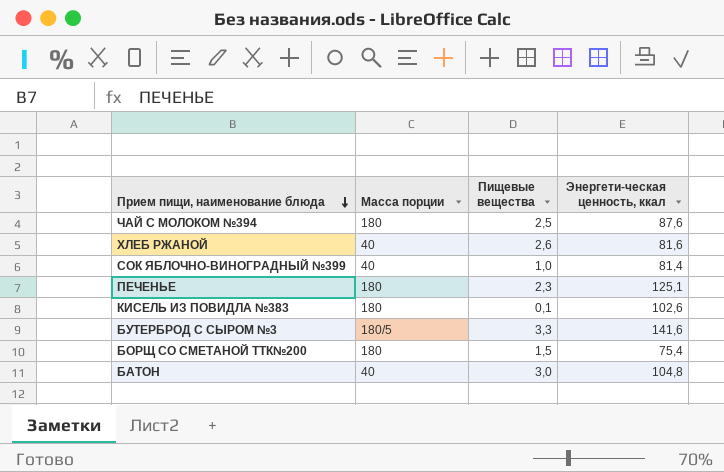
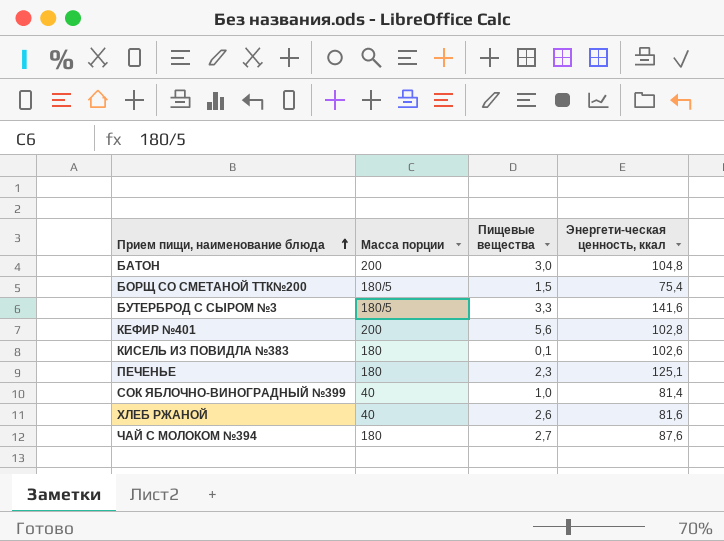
row order: Прием пищи, наименование блюда descending -> Прием пищи, наименование блюда ascending
БАТОН | Масса порции: 40 -> 200
БОРЩ СО СМЕТАНОЙ ТТК№200 | Масса порции: 180 -> 180/5
row КЕФИР №401: none -> 200 | 5,6 | 102,8
ЧАЙ С МОЛОКОМ №394 | Пищевые вещества: 2,5 -> 2,7

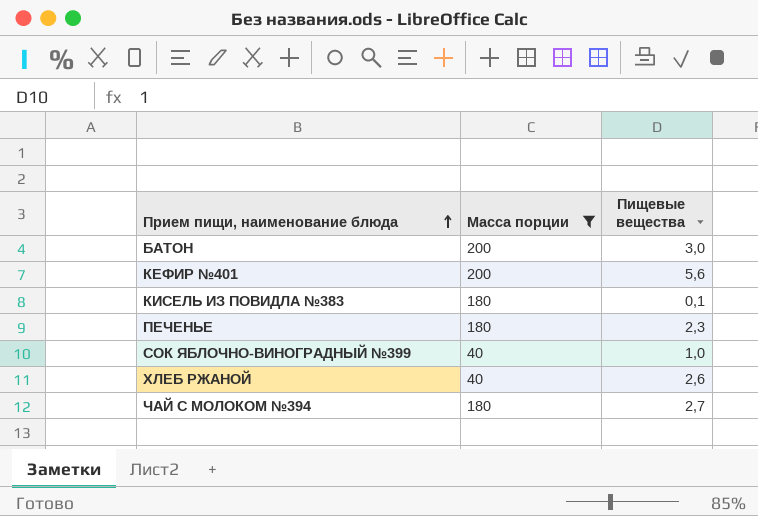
filter: none -> Масса порции != 180/5
column Энергети-ческая ценность, ккал | position: 4 -> none

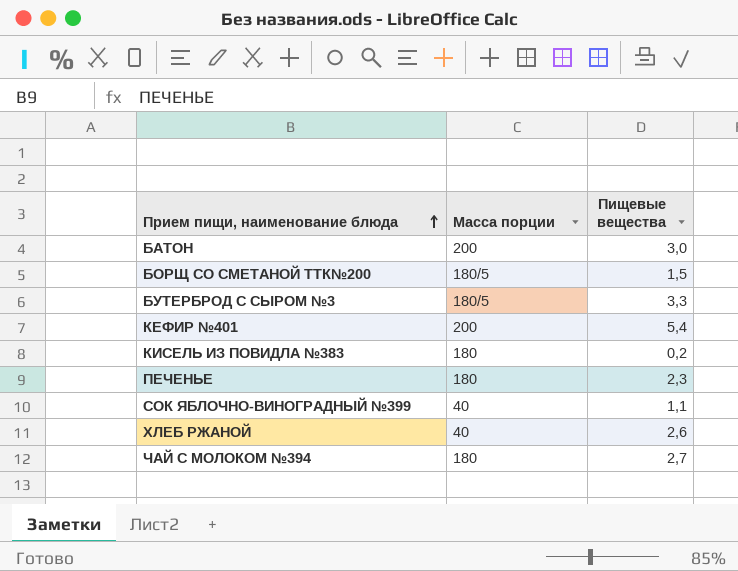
filter: Масса порции != 180/5 -> none
КЕФИР №401 | Пищевые вещества: 5,6 -> 5,4
КИСЕЛЬ ИЗ ПОВИДЛА №383 | Пищевые вещества: 0,1 -> 0,2
СОК ЯБЛОЧНО-ВИНОГРАДНЫЙ №399 | Пищевые вещества: 1,0 -> 1,1

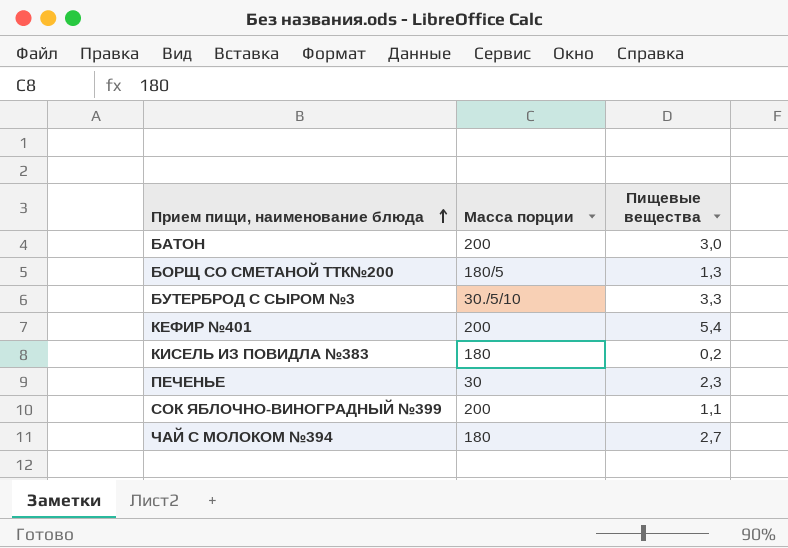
row ХЛЕБ РЖАНОЙ: 40 | 2,6 -> none
БОРЩ СО СМЕТАНОЙ ТТК№200 | Пищевые вещества: 1,5 -> 1,3
БУТЕРБРОД С СЫРОМ №3 | Масса порции: 180/5 -> 30./5/10
ПЕЧЕНЬЕ | Масса порции: 180 -> 30
СОК ЯБЛОЧНО-ВИНОГРАДНЫЙ №399 | Масса порции: 40 -> 200

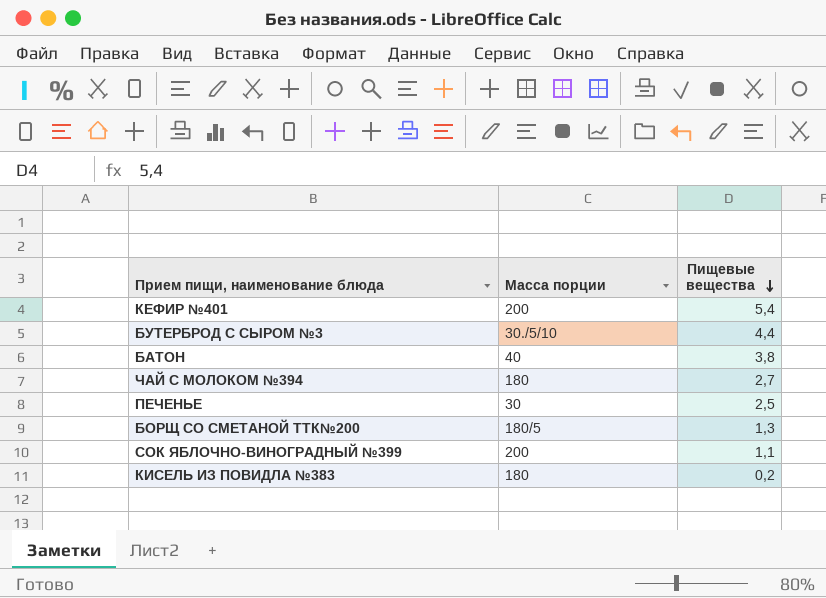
row order: Прием пищи, наименование блюда ascending -> Пищевые вещества descending
БУТЕРБРОД С СЫРОМ №3 | Пищевые вещества: 3,3 -> 4,4
БАТОН | Масса порции: 200 -> 40
БАТОН | Пищевые вещества: 3,0 -> 3,8
ПЕЧЕНЬЕ | Пищевые вещества: 2,3 -> 2,5

